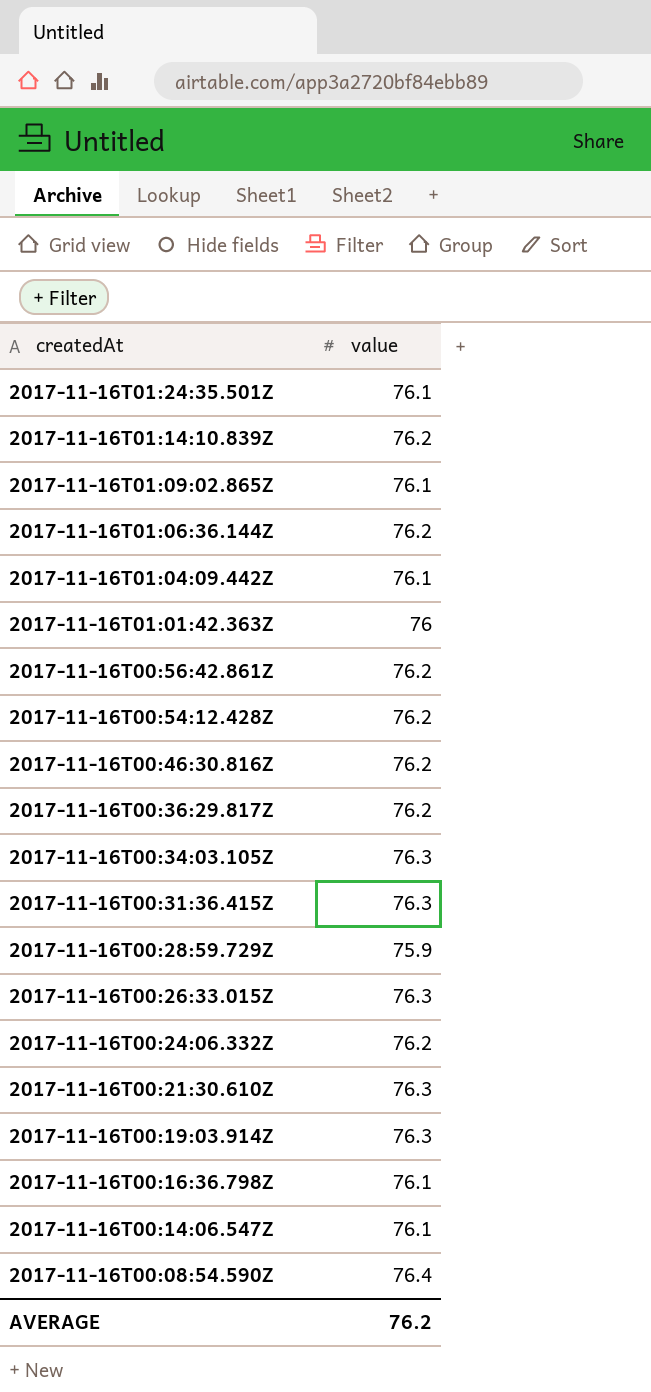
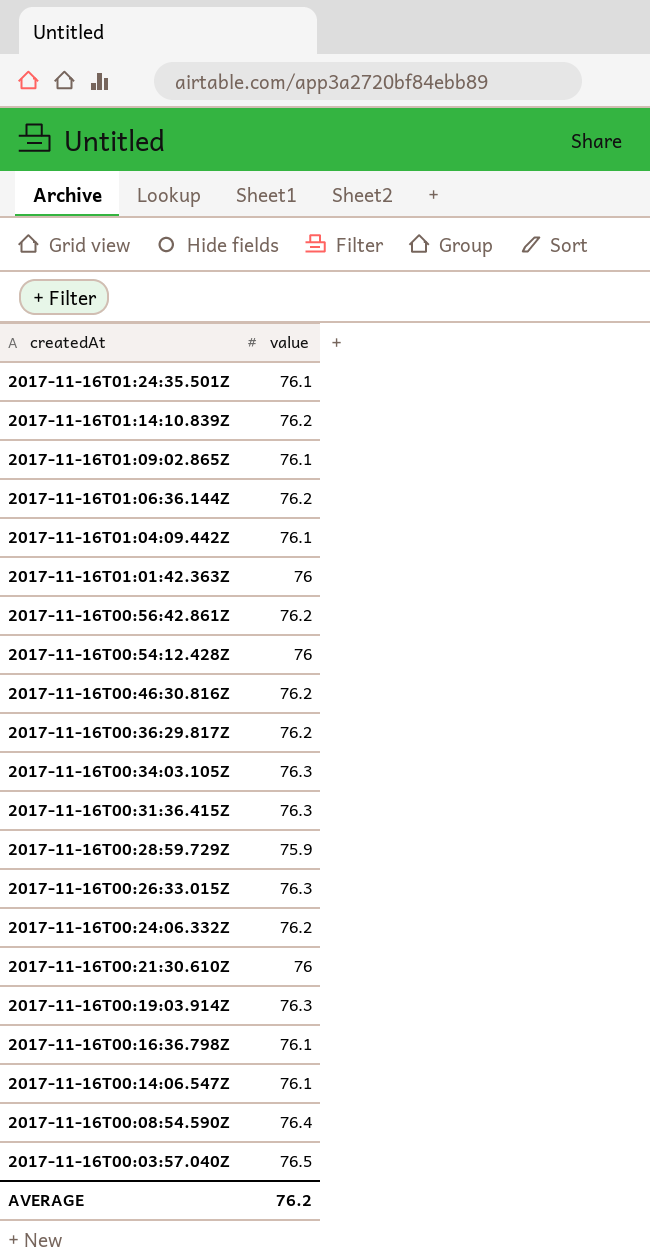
2017-11-16T00:54:12.428Z | value: 76.2 -> 76
2017-11-16T00:21:30.610Z | value: 76.3 -> 76
row 2017-11-16T00:03:57.040Z: none -> 76.5

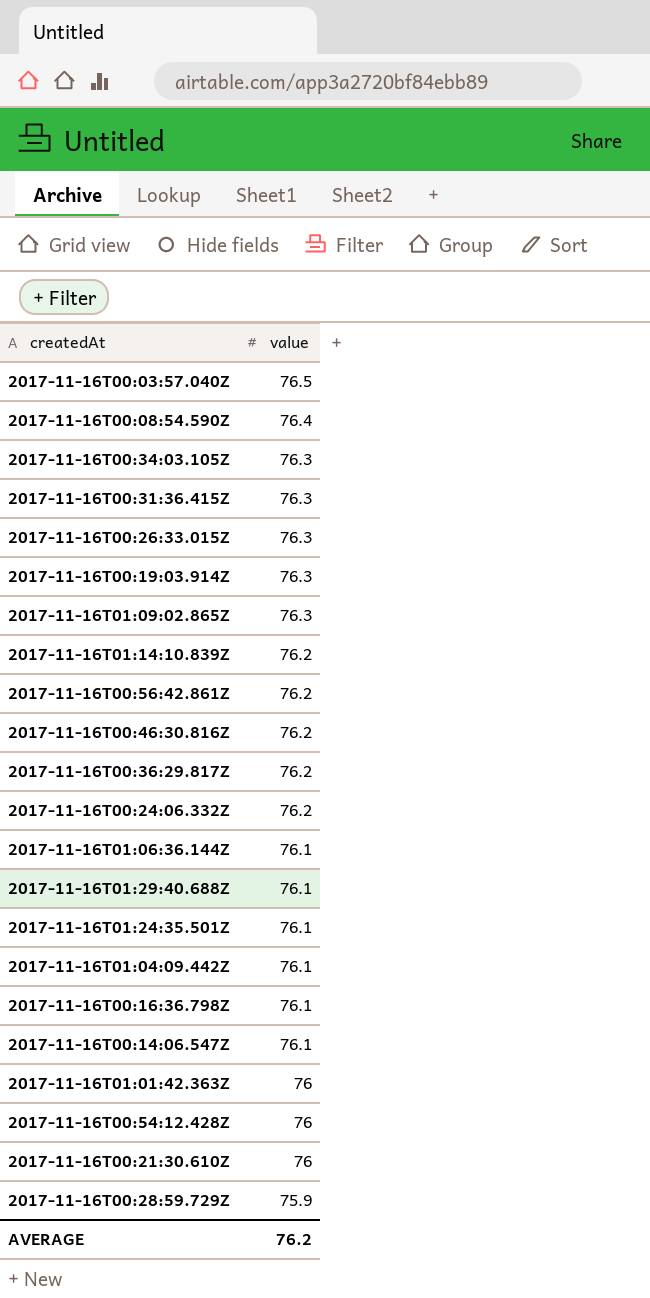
row order: createdAt descending -> value descending
2017-11-16T01:09:02.865Z | value: 76.1 -> 76.3
2017-11-16T01:06:36.144Z | value: 76.2 -> 76.1
row 2017-11-16T01:29:40.688Z: none -> 76.1

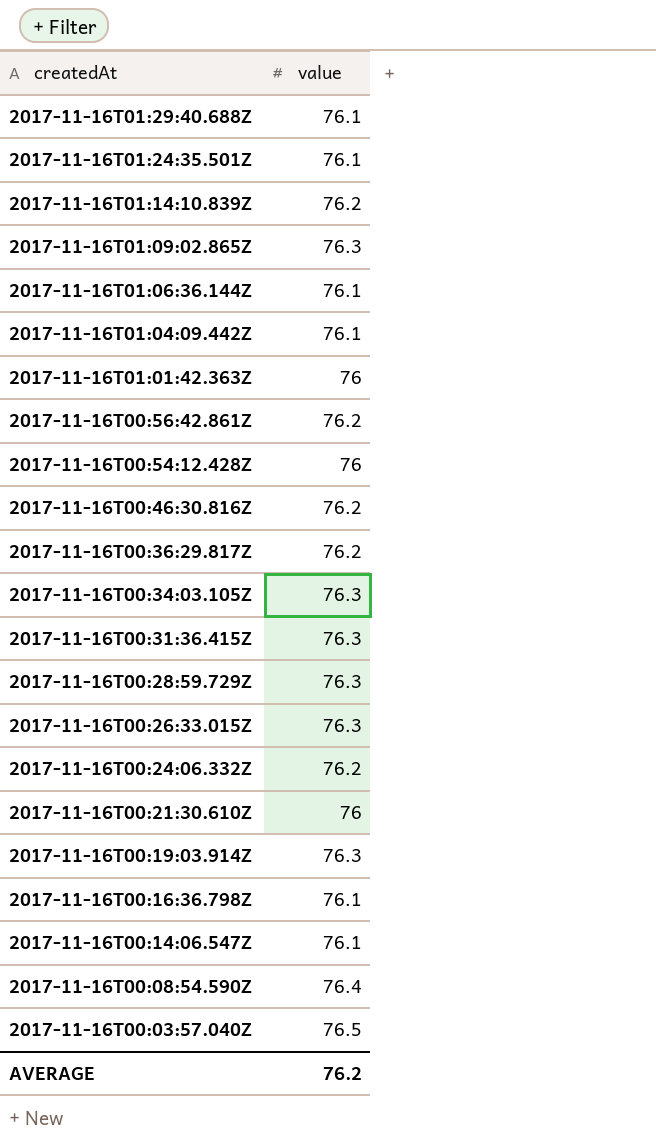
row order: value descending -> createdAt descending
2017-11-16T00:28:59.729Z | value: 75.9 -> 76.3

